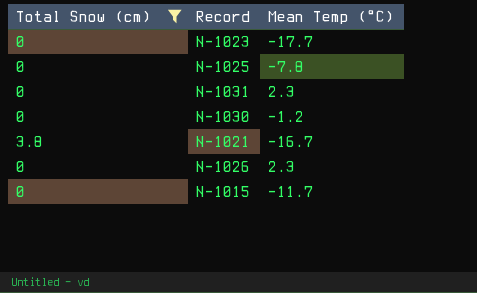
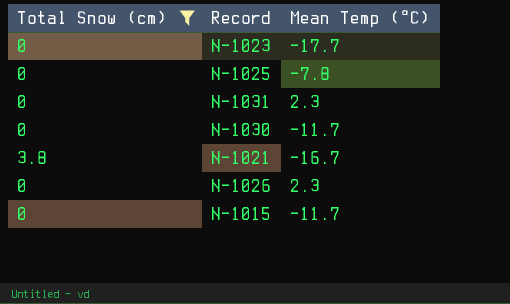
N-1030 | Mean Temp (°C): -1.2 -> -11.7

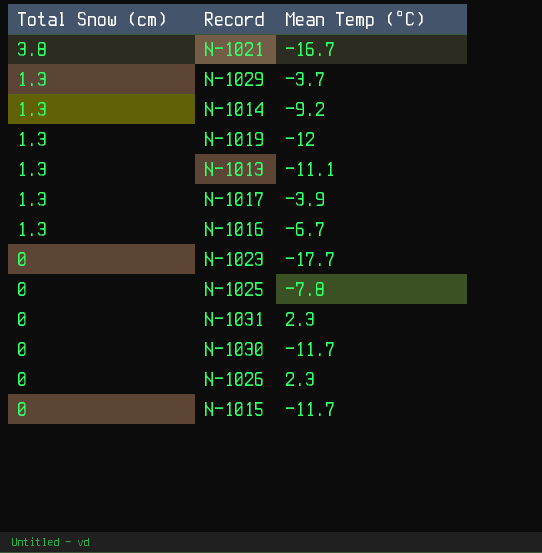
filter: Total Snow (cm) != 1.3 -> none
row order: none -> Total Snow (cm) descending

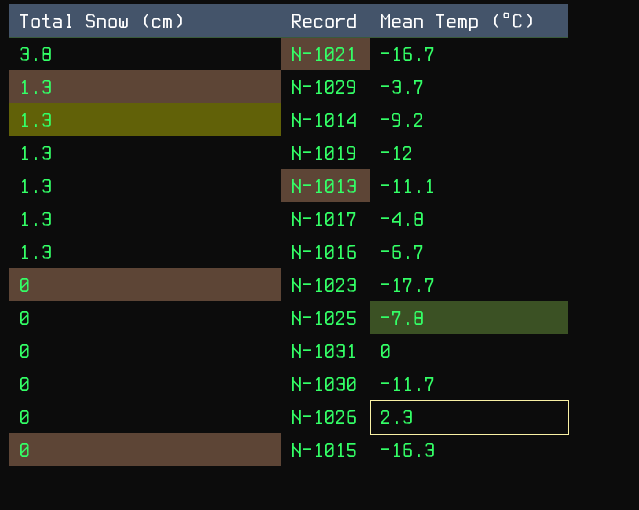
N-1017 | Mean Temp (°C): -3.9 -> -4.8
N-1031 | Mean Temp (°C): 2.3 -> 0
N-1015 | Mean Temp (°C): -11.7 -> -16.3

